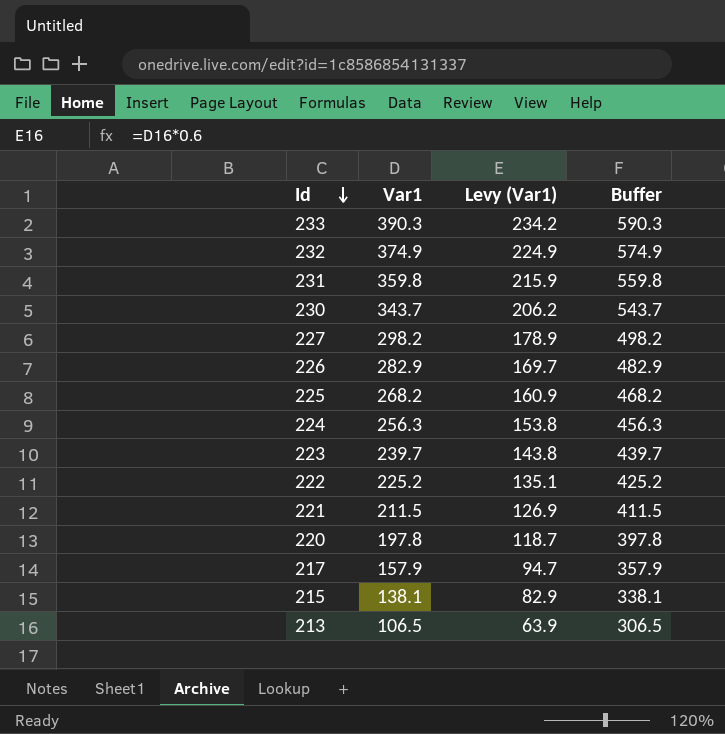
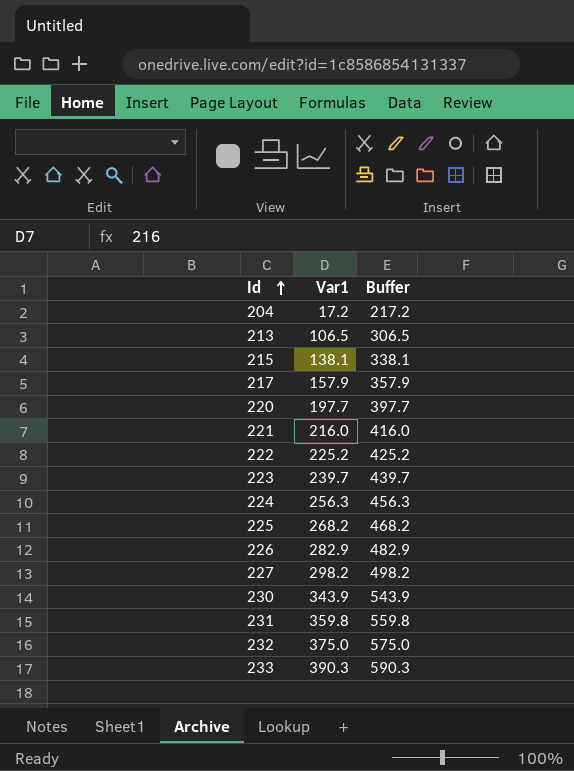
row order: Id descending -> Id ascending
column Levy (Var1) | formula: [Var1] * 0.6 -> none
row 204: none -> 17.2 | 217.2
220 | Var1: 197.8 -> 197.7
220 | Buffer: 397.8 -> 397.7
221 | Var1: 211.5 -> 216.0
221 | Buffer: 411.5 -> 416.0
230 | Var1: 343.7 -> 343.9
230 | Buffer: 543.7 -> 543.9
232 | Var1: 374.9 -> 375.0
232 | Buffer: 574.9 -> 575.0

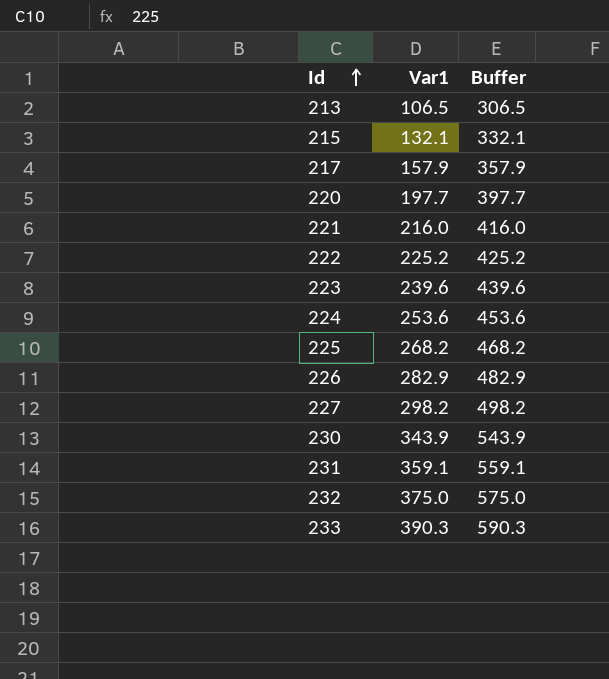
row 204: 17.2 | 217.2 -> none
215 | Var1: 138.1 -> 132.1
215 | Buffer: 338.1 -> 332.1
223 | Var1: 239.7 -> 239.6
223 | Buffer: 439.7 -> 439.6
224 | Var1: 256.3 -> 253.6
224 | Buffer: 456.3 -> 453.6
231 | Var1: 359.8 -> 359.1
231 | Buffer: 559.8 -> 559.1

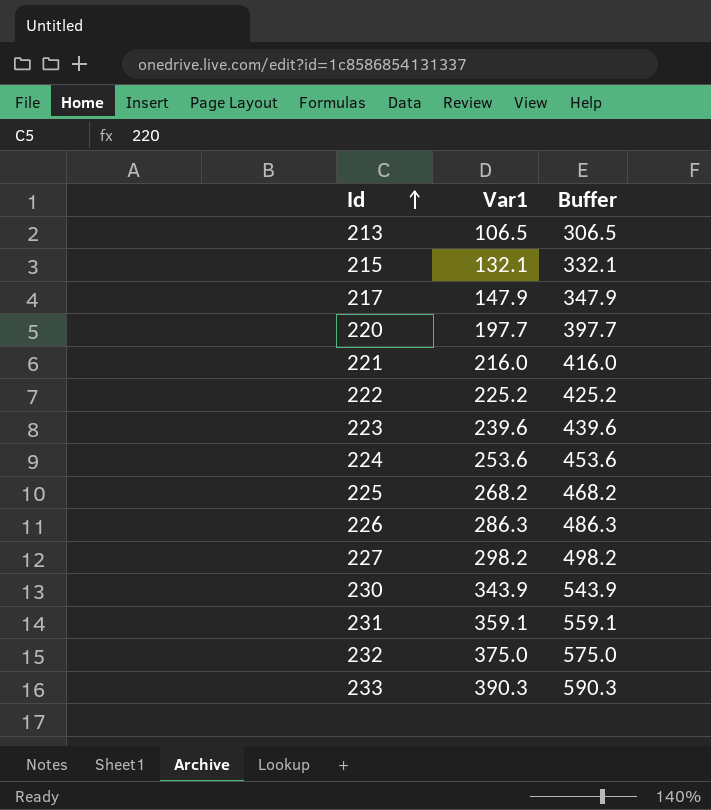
217 | Var1: 157.9 -> 147.9
217 | Buffer: 357.9 -> 347.9
226 | Var1: 282.9 -> 286.3
226 | Buffer: 482.9 -> 486.3

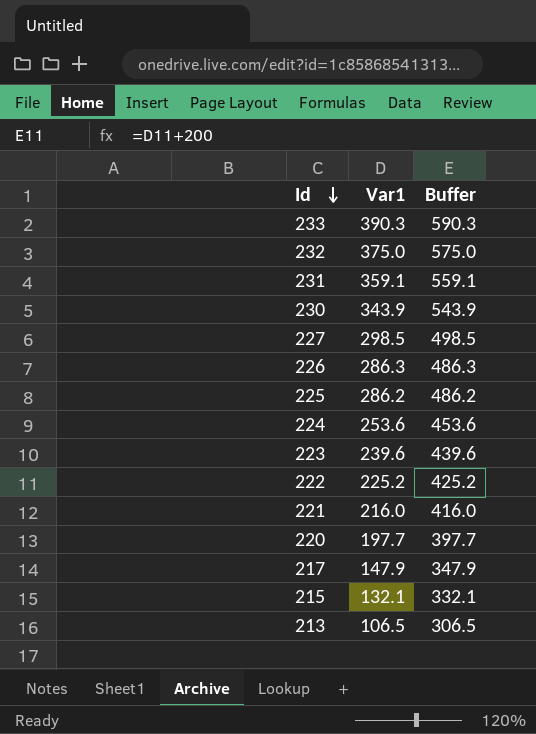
row order: Id ascending -> Id descending
227 | Var1: 298.2 -> 298.5
227 | Buffer: 498.2 -> 498.5
225 | Var1: 268.2 -> 286.2
225 | Buffer: 468.2 -> 486.2

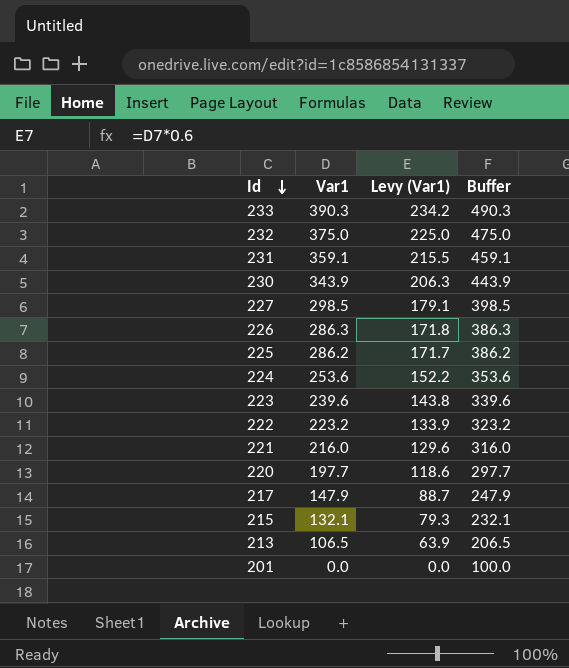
column Levy (Var1) | formula: none -> [Var1] * 0.6
column Buffer | formula: [Var1] + 200 -> [Var1] + 100
222 | Var1: 225.2 -> 223.2
row 201: none -> 0.0 | 0.0 | 100.0

